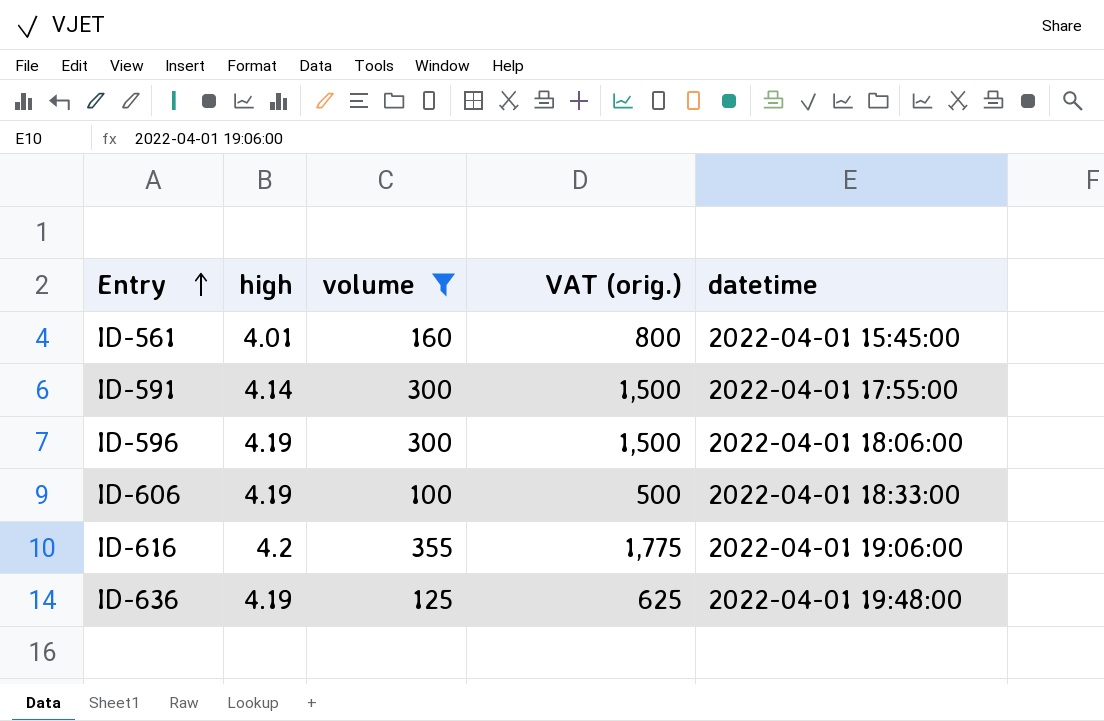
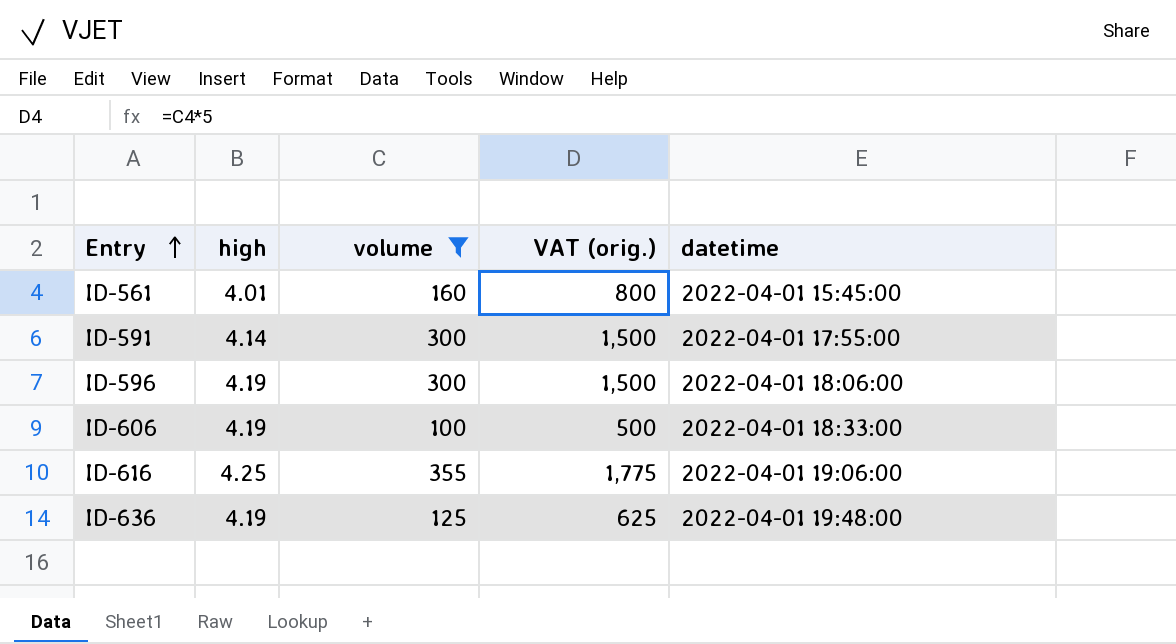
ID-616 | high: 4.2 -> 4.25

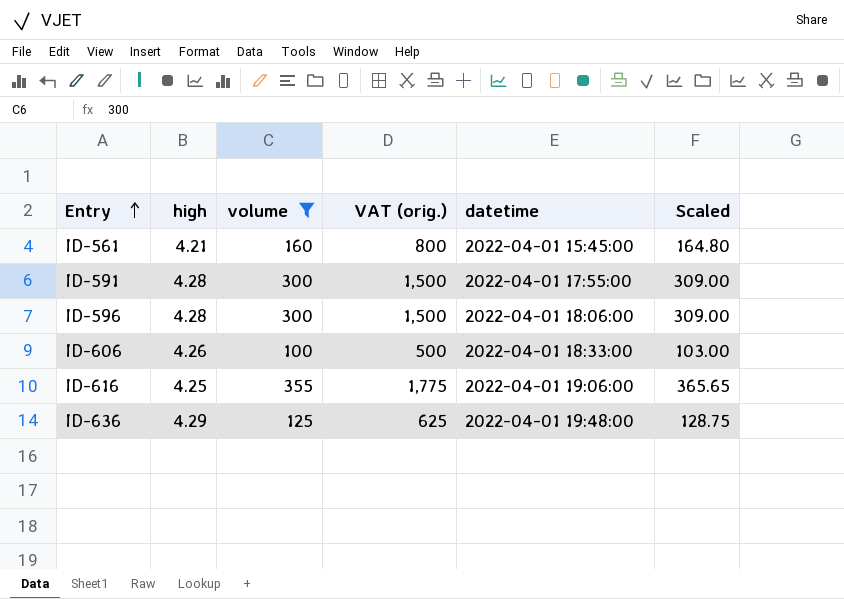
column Scaled | formula: none -> [volume] * 1.03
ID-561 | high: 4.01 -> 4.21
ID-591 | high: 4.14 -> 4.28
ID-596 | high: 4.19 -> 4.28
ID-606 | high: 4.19 -> 4.26
ID-636 | high: 4.19 -> 4.29

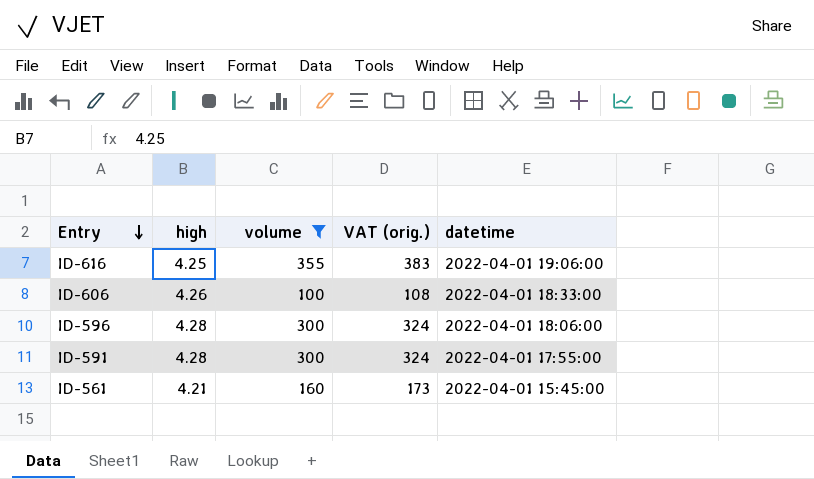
row order: Entry ascending -> Entry descending
column Scaled | formula: [volume] * 1.03 -> none
column VAT (orig.) | formula: [volume] * 5 -> [volume] * 1.08
row ID-636: 4.29 | 125 | 625 | 2022-04-01 19:48:00 | 128.75 -> none

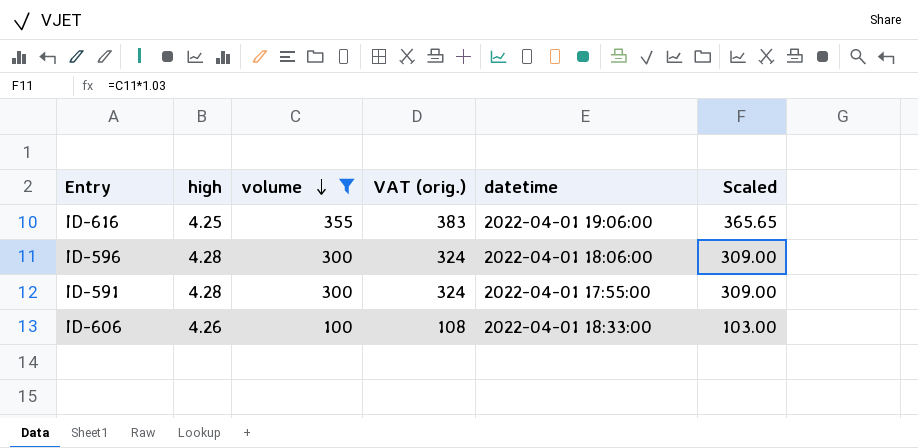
row order: Entry descending -> volume descending
column Scaled | formula: none -> [volume] * 1.03
row ID-561: 4.21 | 160 | 173 | 2022-04-01 15:45:00 -> none

